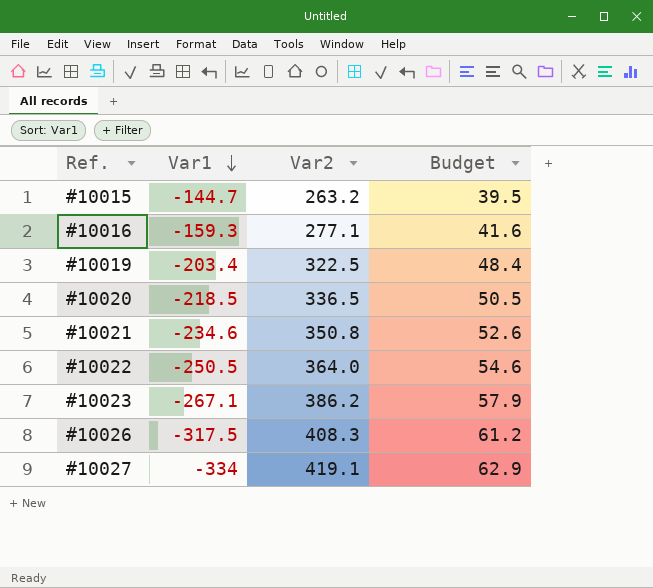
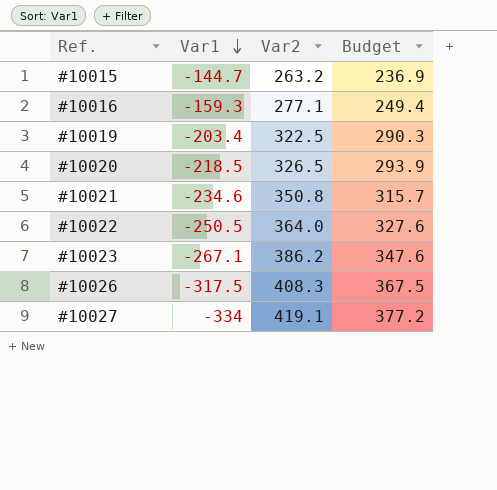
column Budget | formula: [Var2] * 0.15 -> [Var2] * 0.9
#10020 | Var2: 336.5 -> 326.5

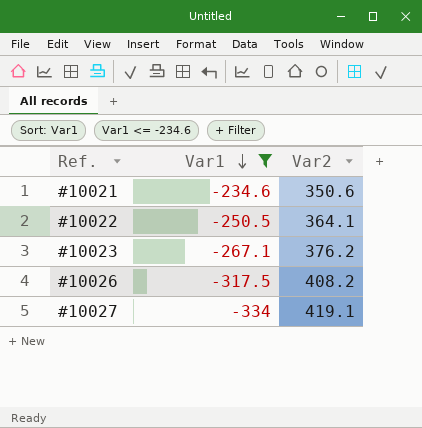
filter: none -> Var1 <= -234.6
column Budget | formula: [Var2] * 0.9 -> none
#10021 | Var2: 350.8 -> 350.6
#10022 | Var2: 364.0 -> 364.1
#10023 | Var2: 386.2 -> 376.2
#10026 | Var2: 408.3 -> 408.2

